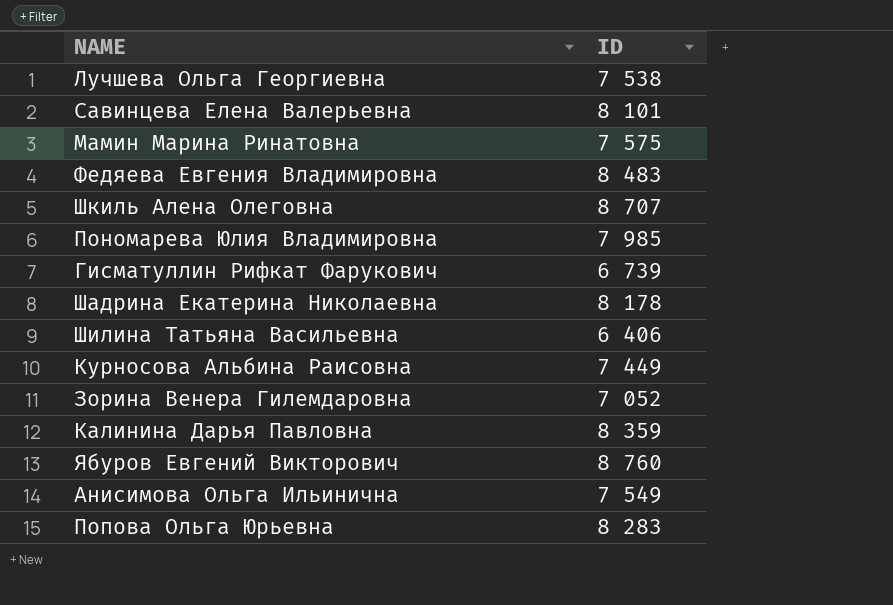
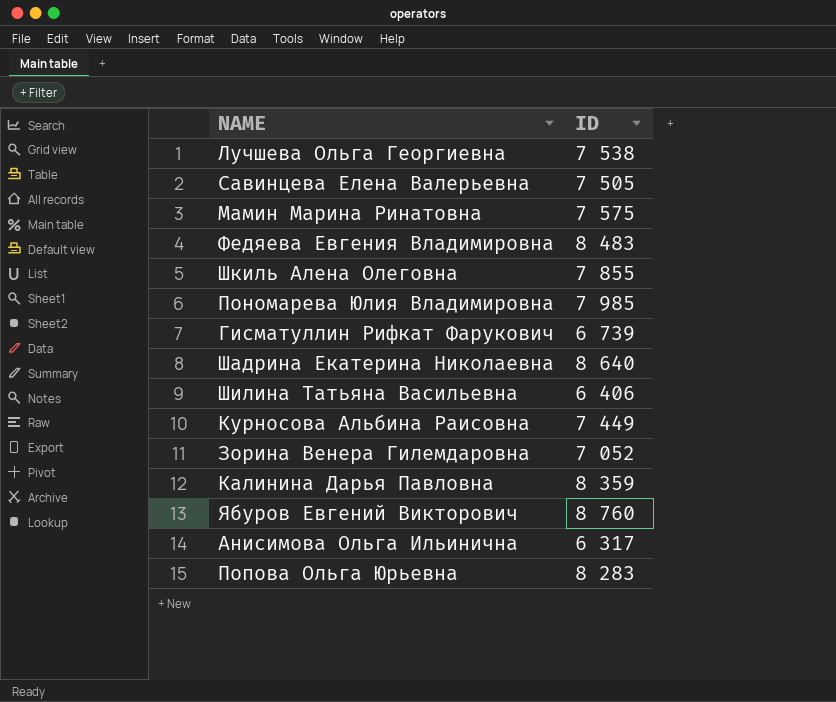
Савинцева Елена Валерьевна | ID: 8 101 -> 7 505
Шкиль Алена Олеговна | ID: 8 707 -> 7 855
Шадрина Екатерина Николаевна | ID: 8 178 -> 8 640
Анисимова Ольга Ильинична | ID: 7 549 -> 6 317

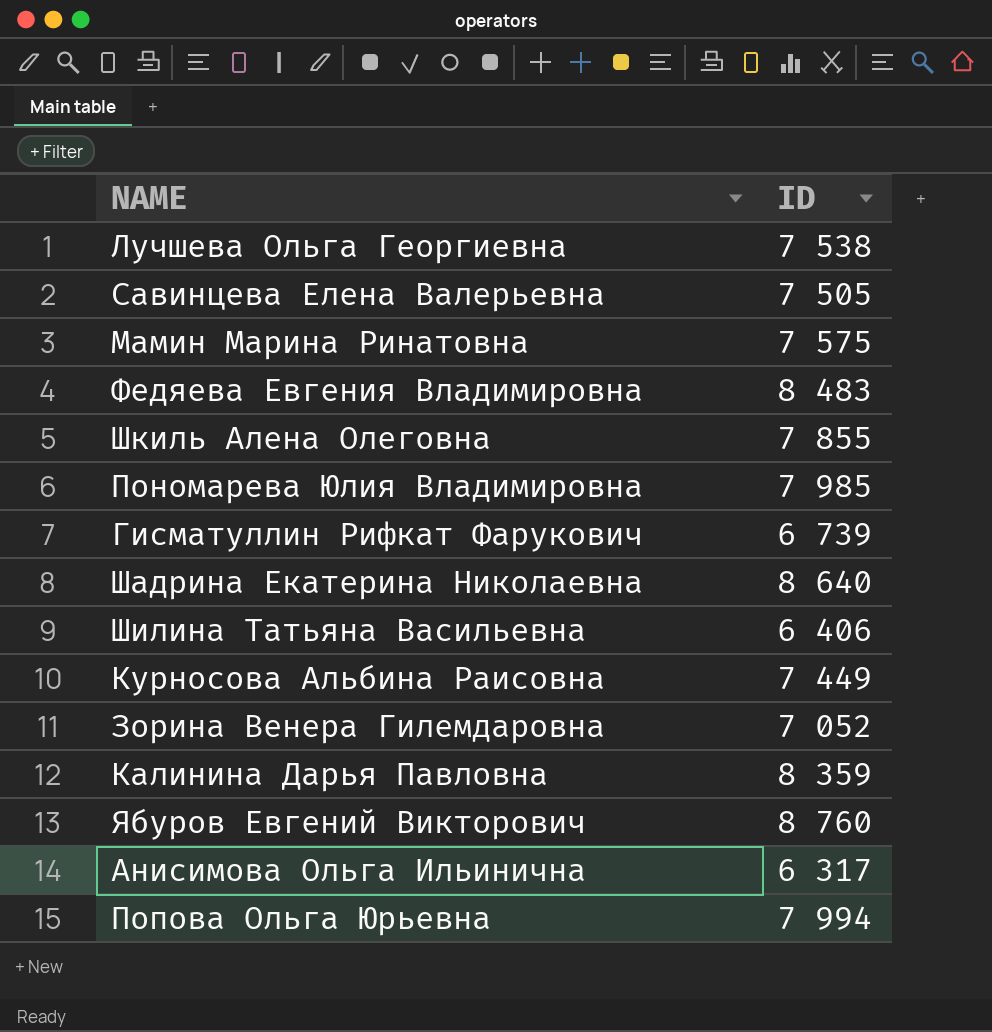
Попова Ольга Юрьевна | ID: 8 283 -> 7 994

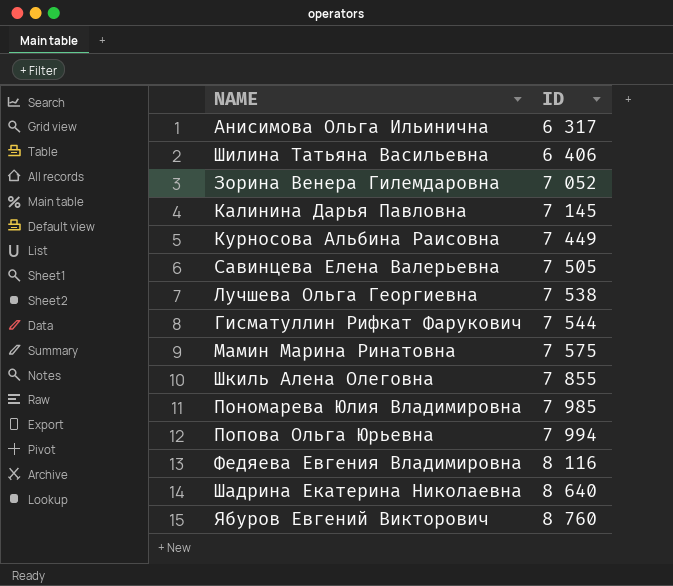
row order: none -> ID ascending
Калинина Дарья Павловна | ID: 8 359 -> 7 145
Гисматуллин Рифкат Фарукович | ID: 6 739 -> 7 544
Федяева Евгения Владимировна | ID: 8 483 -> 8 116

